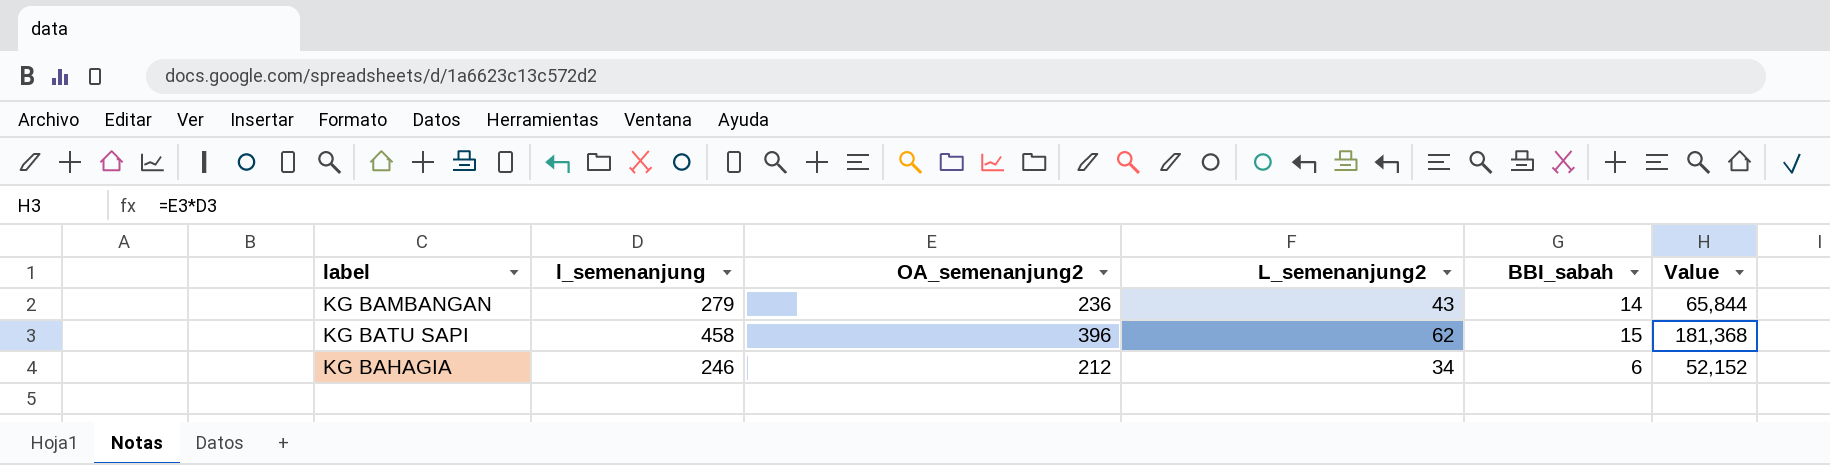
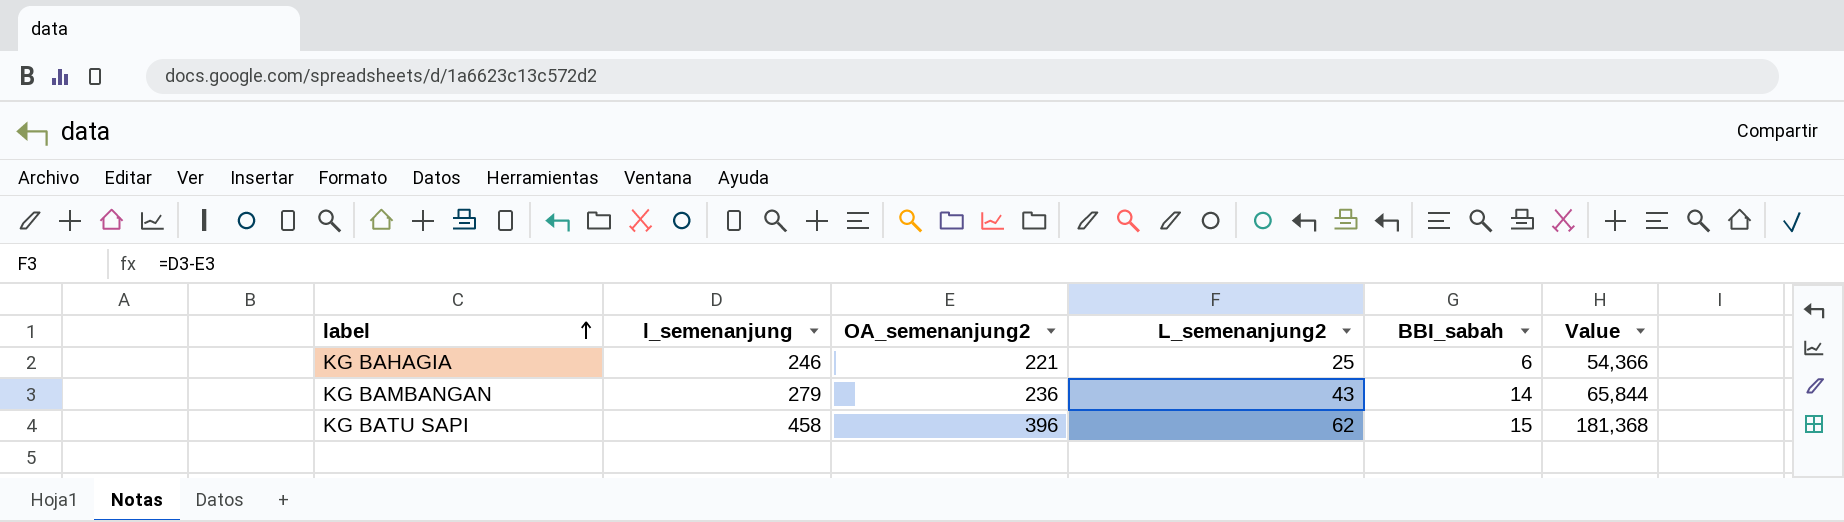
row order: none -> label ascending
KG BAHAGIA | OA_semenanjung2: 212 -> 221
KG BAHAGIA | L_semenanjung2: 34 -> 25
KG BAHAGIA | Value: 52,152 -> 54,366

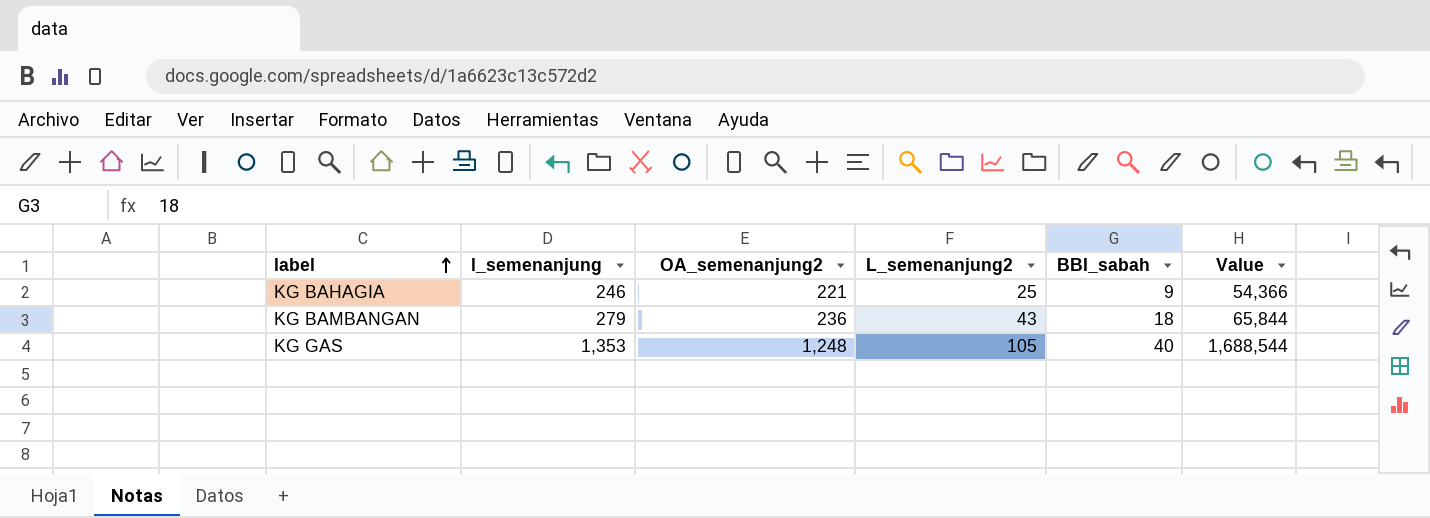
row KG BATU SAPI: 458 | 396 | 62 | 15 | 181,368 -> none
KG BAHAGIA | BBI_sabah: 6 -> 9
KG BAMBANGAN | BBI_sabah: 14 -> 18
row KG GAS: none -> 1,353 | 1,248 | 105 | 40 | 1,688,544

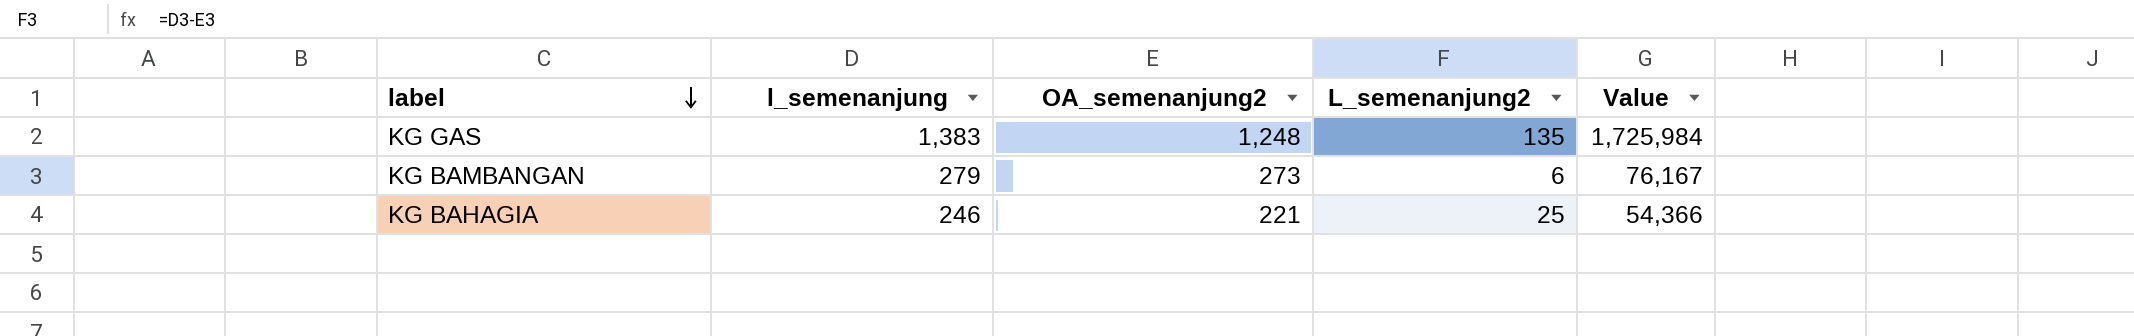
row order: label ascending -> label descending
column BBI_sabah | position: 5 -> none
KG GAS | l_semenanjung: 1,353 -> 1,383
KG GAS | L_semenanjung2: 105 -> 135
KG GAS | Value: 1,688,544 -> 1,725,984
KG BAMBANGAN | OA_semenanjung2: 236 -> 273
KG BAMBANGAN | L_semenanjung2: 43 -> 6
KG BAMBANGAN | Value: 65,844 -> 76,167

